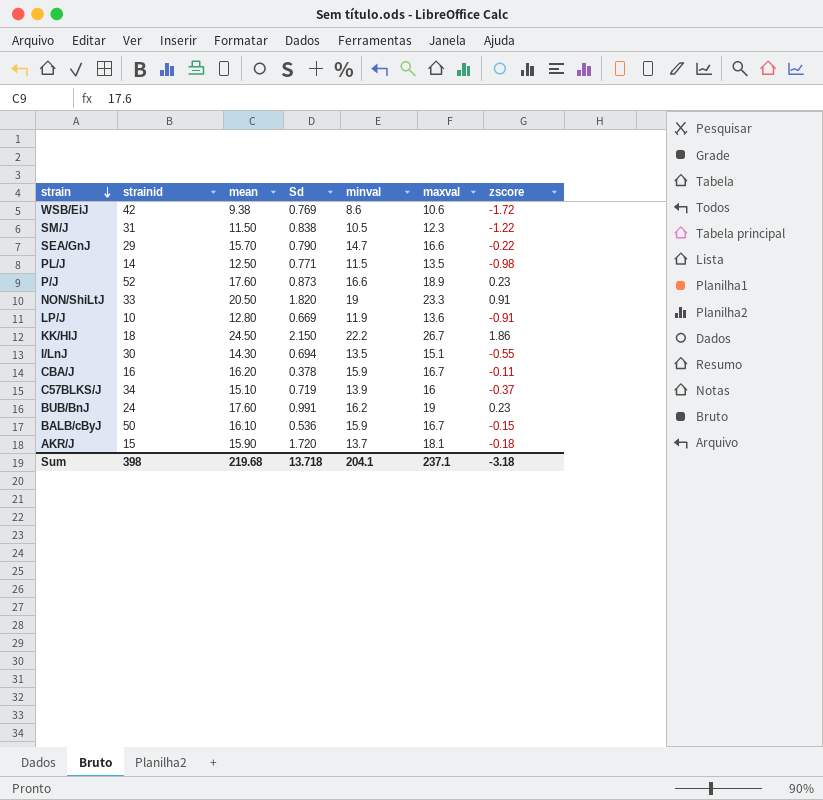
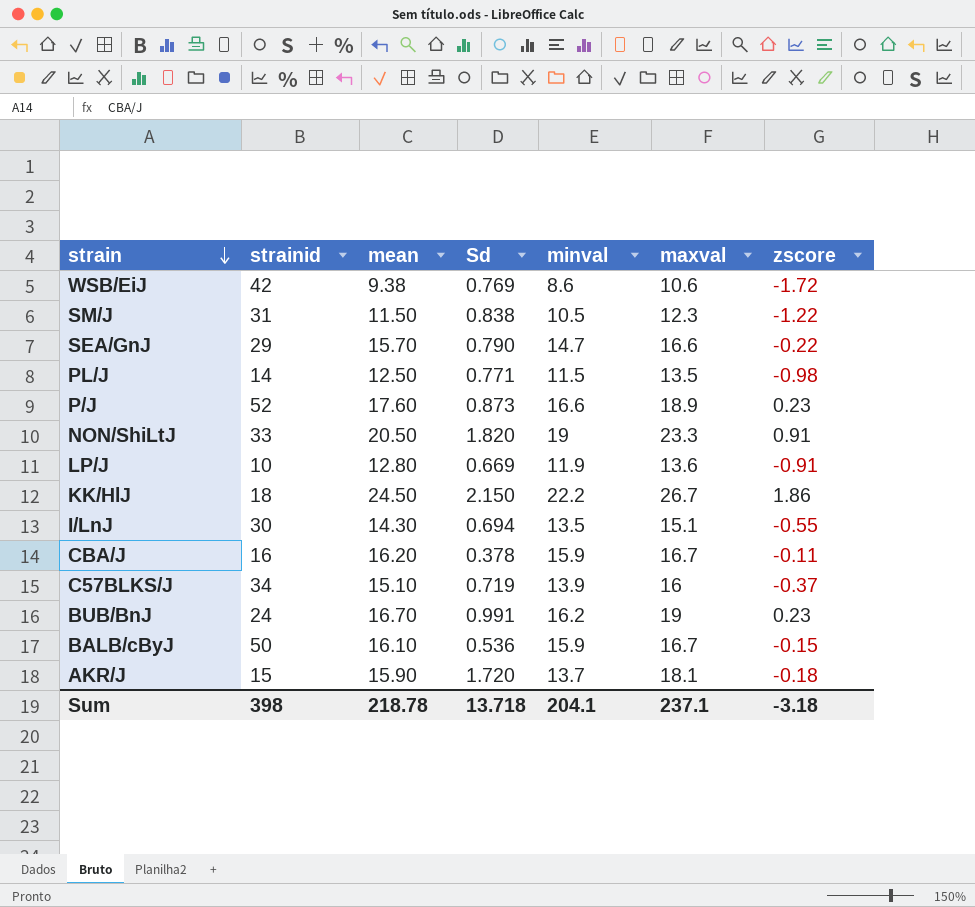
BUB/BnJ | mean: 17.60 -> 16.70
Sum | mean: 219.68 -> 218.78

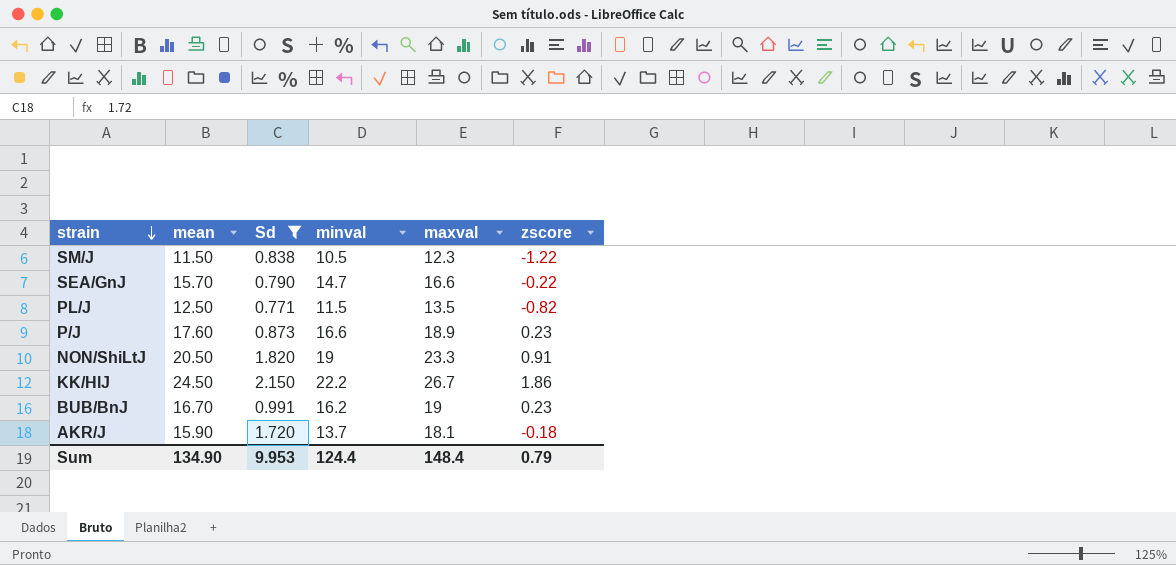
filter: none -> Sd >= 0.771
column strainid | position: 2 -> none
PL/J | zscore: -0.98 -> -0.82
Sum | mean: 218.78 -> 134.90
Sum | Sd: 13.718 -> 9.953
Sum | minval: 204.1 -> 124.4
Sum | maxval: 237.1 -> 148.4
Sum | zscore: -3.18 -> 0.79

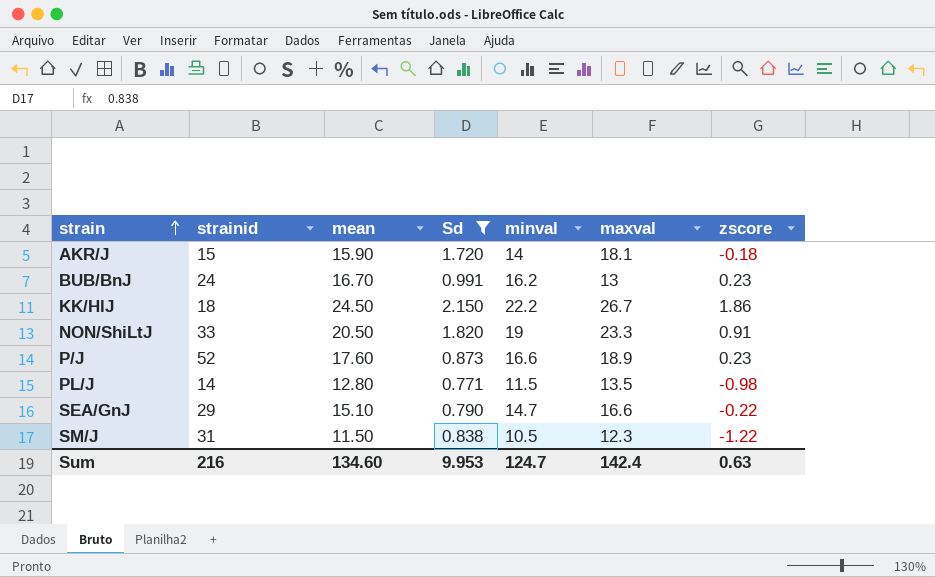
row order: strain descending -> strain ascending
column strainid | position: none -> 2
AKR/J | minval: 13.7 -> 14
BUB/BnJ | maxval: 19 -> 13
PL/J | mean: 12.50 -> 12.80
PL/J | zscore: -0.82 -> -0.98
SEA/GnJ | mean: 15.70 -> 15.10
Sum | mean: 134.90 -> 134.60
Sum | minval: 124.4 -> 124.7
Sum | maxval: 148.4 -> 142.4
Sum | zscore: 0.79 -> 0.63

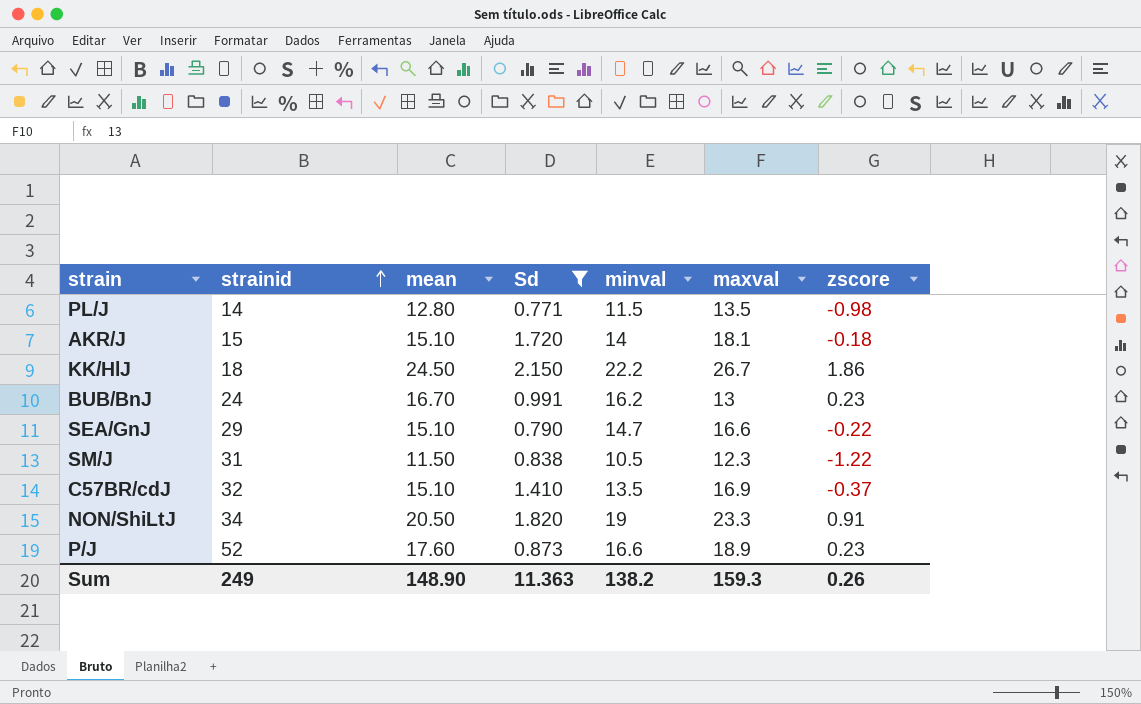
row order: strain ascending -> strainid ascending
AKR/J | mean: 15.90 -> 15.10
row C57BR/cdJ: none -> 32 | 15.10 | 1.410 | 13.5 | 16.9 | -0.37
NON/ShiLtJ | strainid: 33 -> 34
Sum | strainid: 216 -> 249
Sum | mean: 134.60 -> 148.90
Sum | Sd: 9.953 -> 11.363
Sum | minval: 124.7 -> 138.2
Sum | maxval: 142.4 -> 159.3
Sum | zscore: 0.63 -> 0.26

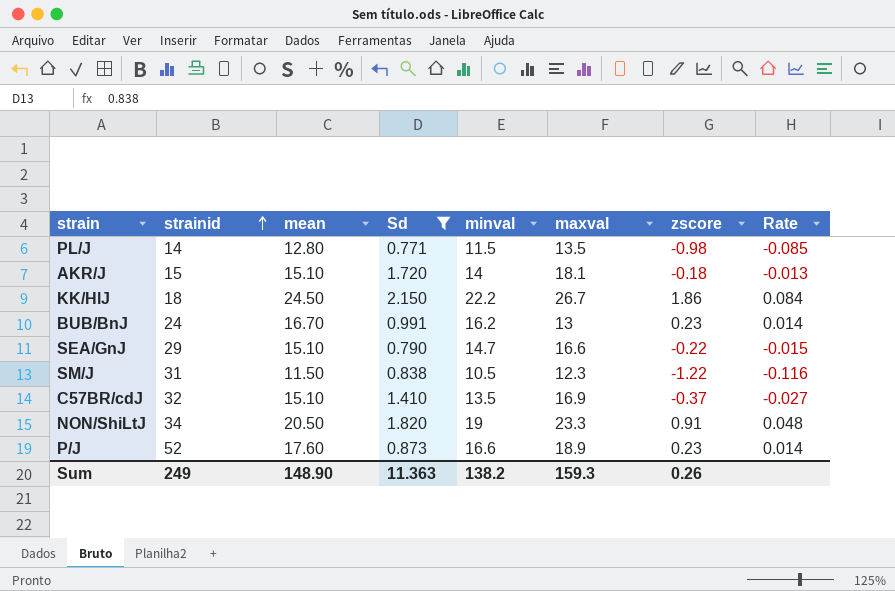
column Rate | formula: none -> [zscore] / [minval]

